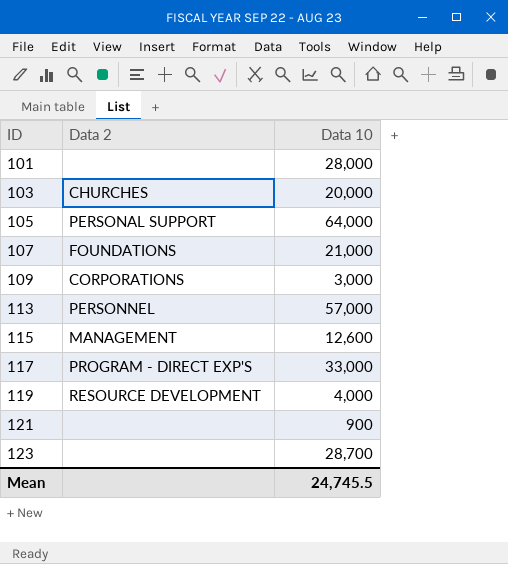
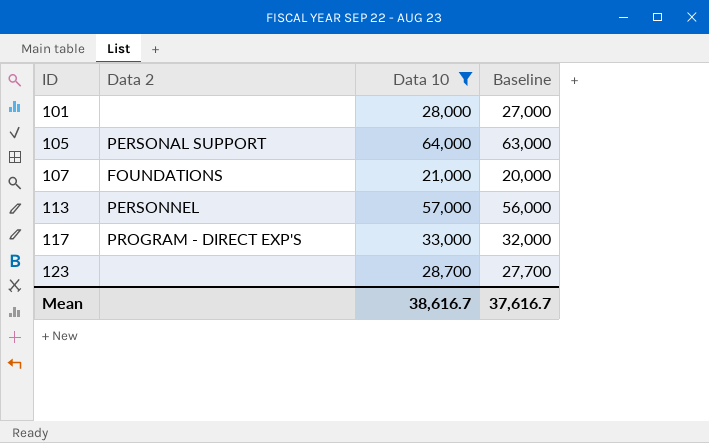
filter: none -> Data 10 >= 21,000
column Baseline | formula: none -> [Data 10] - 1000
Mean | Data 10: 24,745.5 -> 38,616.7

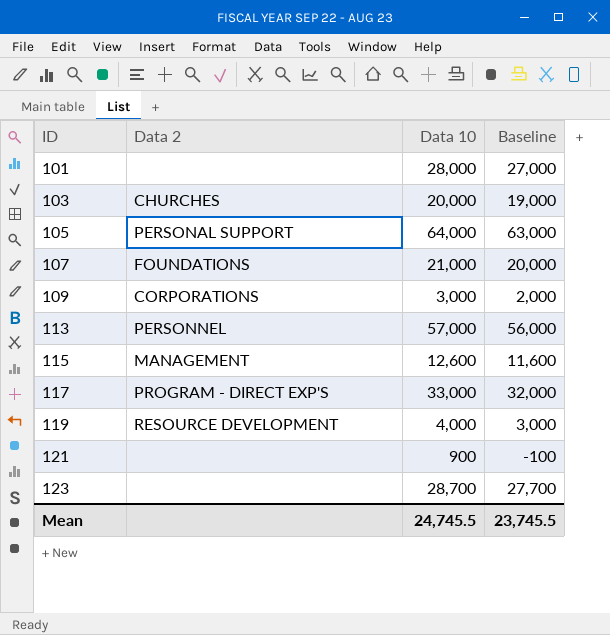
filter: Data 10 >= 21,000 -> none
Mean | Data 10: 38,616.7 -> 24,745.5
Mean | Baseline: 37,616.7 -> 23,745.5

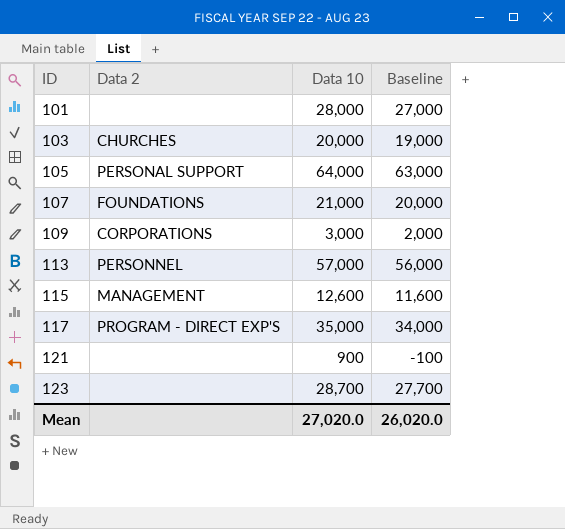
row 119: RESOURCE DEVELOPMENT | 4,000 | 3,000 -> none
117 | Data 10: 33,000 -> 35,000
117 | Baseline: 32,000 -> 34,000
Mean | Data 10: 24,745.5 -> 27,020.0
Mean | Baseline: 23,745.5 -> 26,020.0

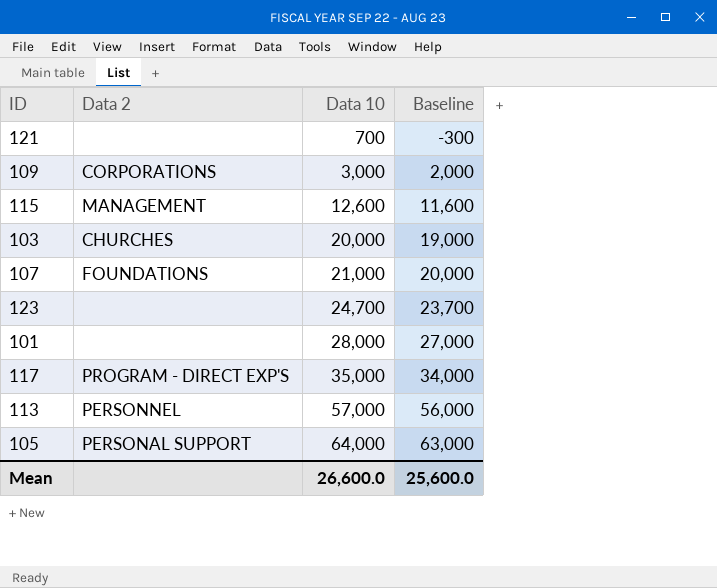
row order: ID ascending -> Data 10 ascending
121 | Data 10: 900 -> 700
121 | Baseline: -100 -> -300
123 | Data 10: 28,700 -> 24,700
123 | Baseline: 27,700 -> 23,700
Mean | Data 10: 27,020.0 -> 26,600.0
Mean | Baseline: 26,020.0 -> 25,600.0

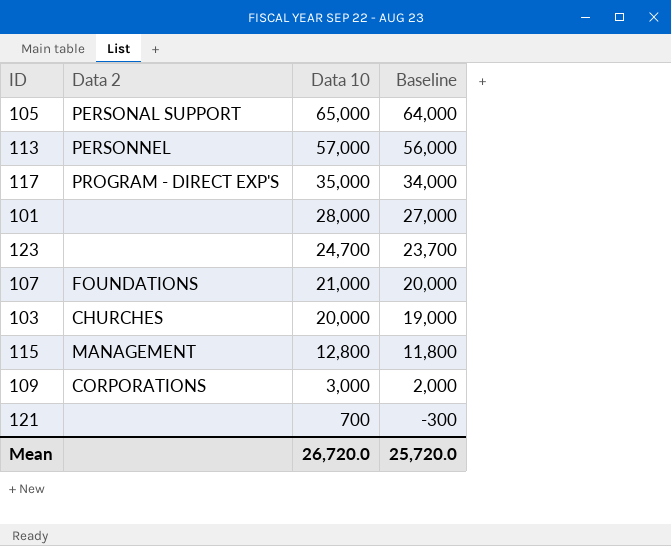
row order: Data 10 ascending -> Data 10 descending
105 | Data 10: 64,000 -> 65,000
105 | Baseline: 63,000 -> 64,000
115 | Data 10: 12,600 -> 12,800
115 | Baseline: 11,600 -> 11,800
Mean | Data 10: 26,600.0 -> 26,720.0
Mean | Baseline: 25,600.0 -> 25,720.0

